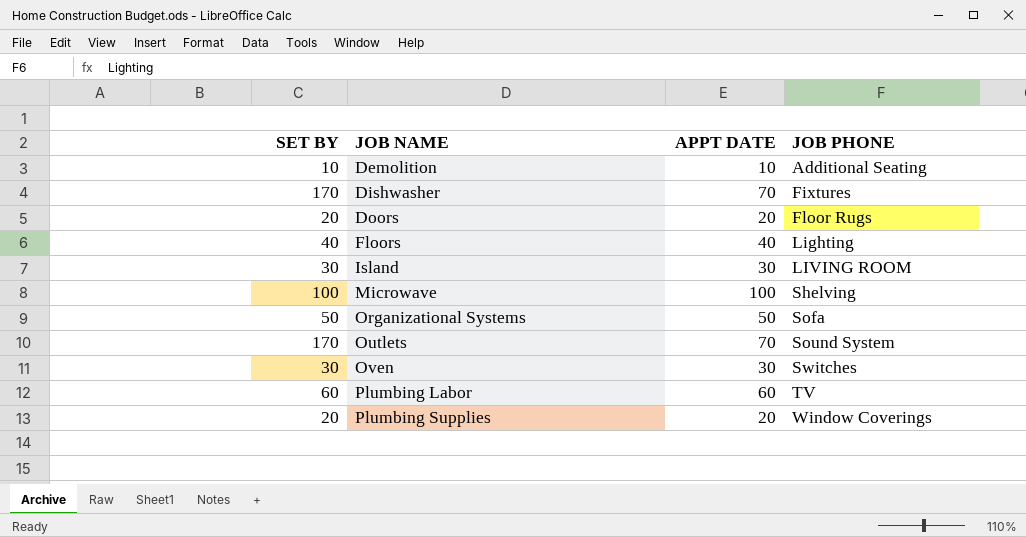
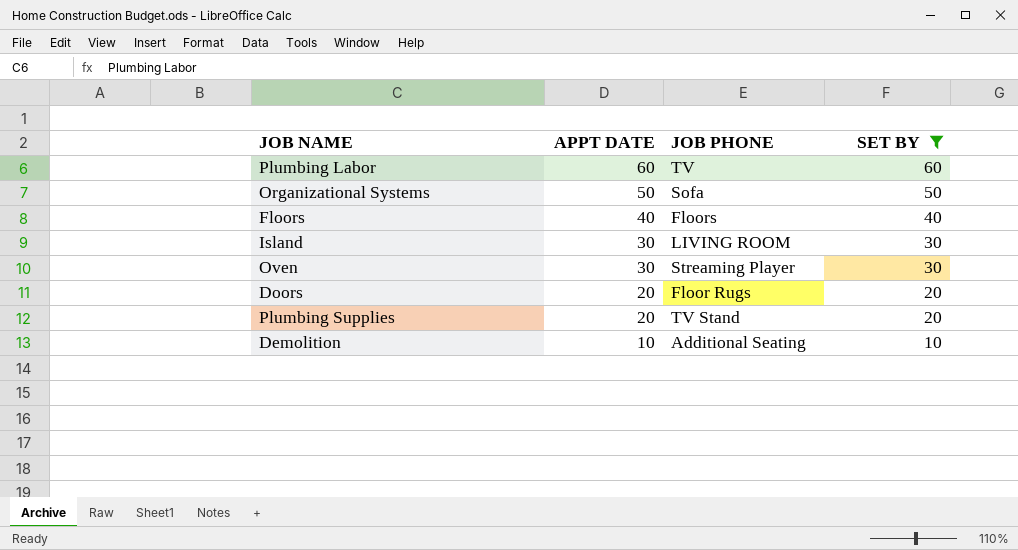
filter: none -> SET BY <= 60
row order: JOB NAME ascending -> APPT DATE descending
column SET BY | position: 1 -> 4
Floors | JOB PHONE: Lighting -> Floors
Oven | JOB PHONE: Switches -> Streaming Player
Plumbing Supplies | JOB PHONE: Window Coverings -> TV Stand

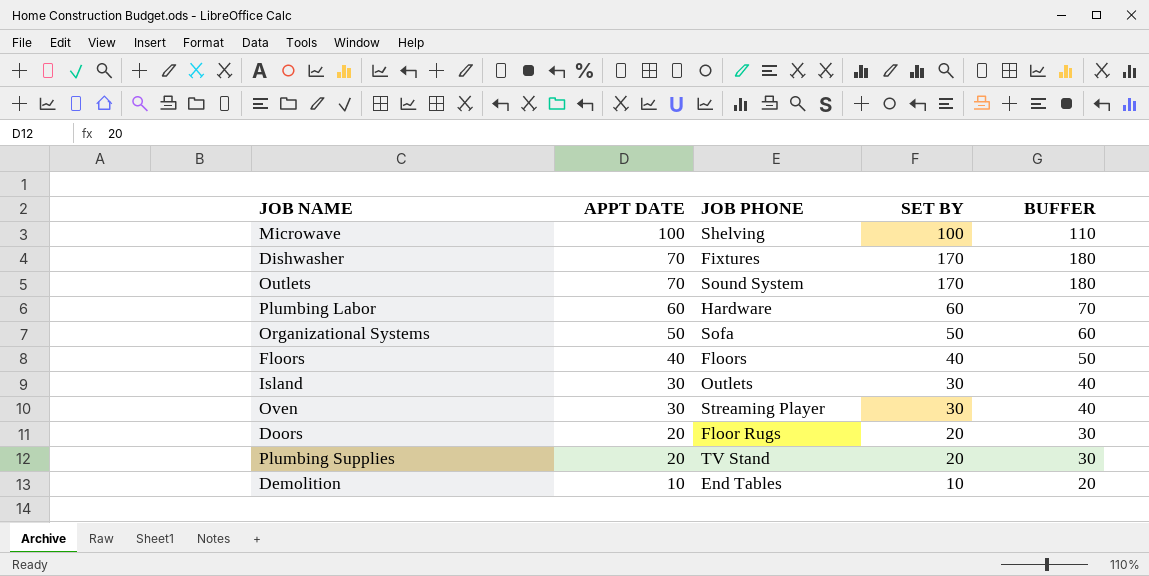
filter: SET BY <= 60 -> none
column BUFFER | formula: none -> [SET BY] + 10
Plumbing Labor | JOB PHONE: TV -> Hardware
Island | JOB PHONE: LIVING ROOM -> Outlets
Demolition | JOB PHONE: Additional Seating -> End Tables

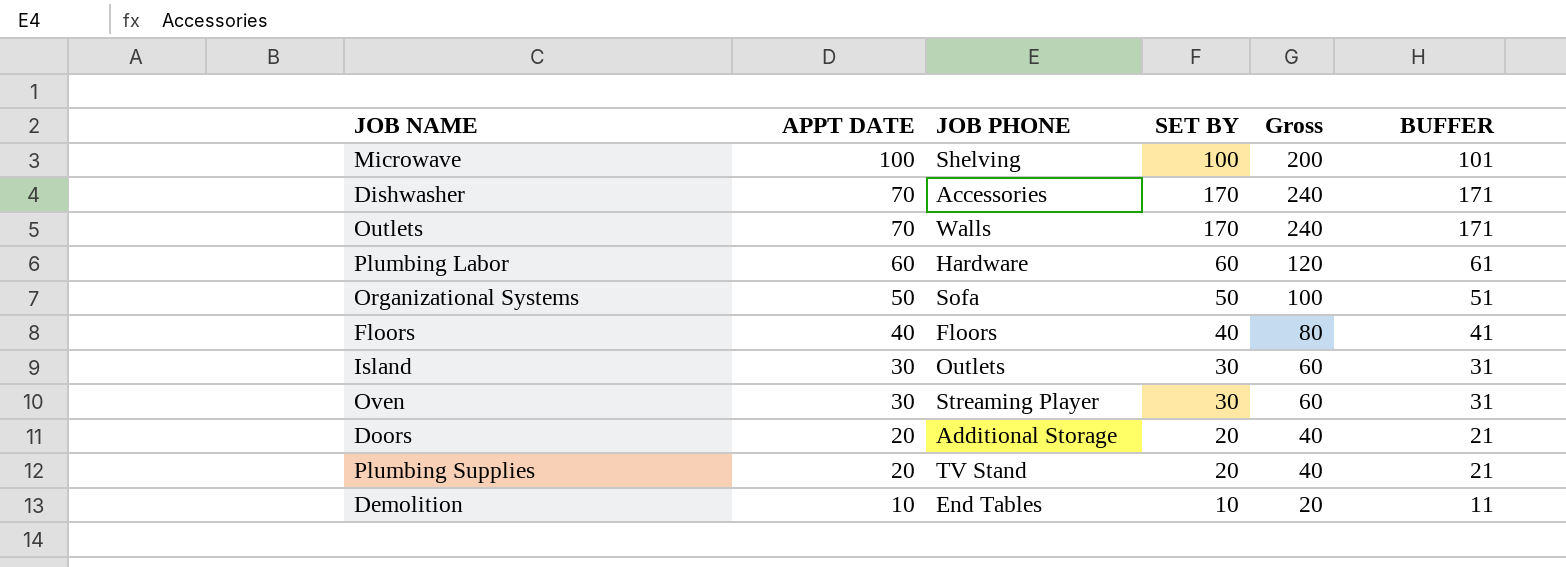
column Gross | formula: none -> [APPT DATE] + [SET BY]
column BUFFER | formula: [SET BY] + 10 -> [SET BY] + 1
Dishwasher | JOB PHONE: Fixtures -> Accessories
Outlets | JOB PHONE: Sound System -> Walls
Doors | JOB PHONE: Floor Rugs -> Additional Storage

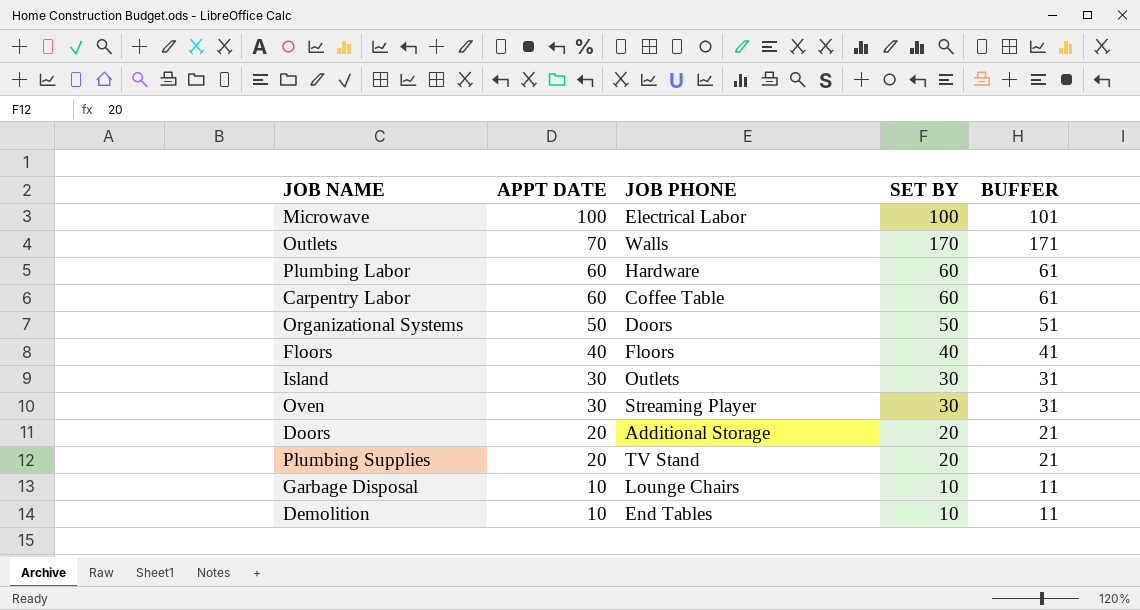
column Gross | formula: [APPT DATE] + [SET BY] -> none
row Dishwasher: 70 | Accessories | 170 | 240 | 171 -> none
Microwave | JOB PHONE: Shelving -> Electrical Labor
row Carpentry Labor: none -> 60 | Coffee Table | 60 | 61
Organizational Systems | JOB PHONE: Sofa -> Doors
row Garbage Disposal: none -> 10 | Lounge Chairs | 10 | 11

